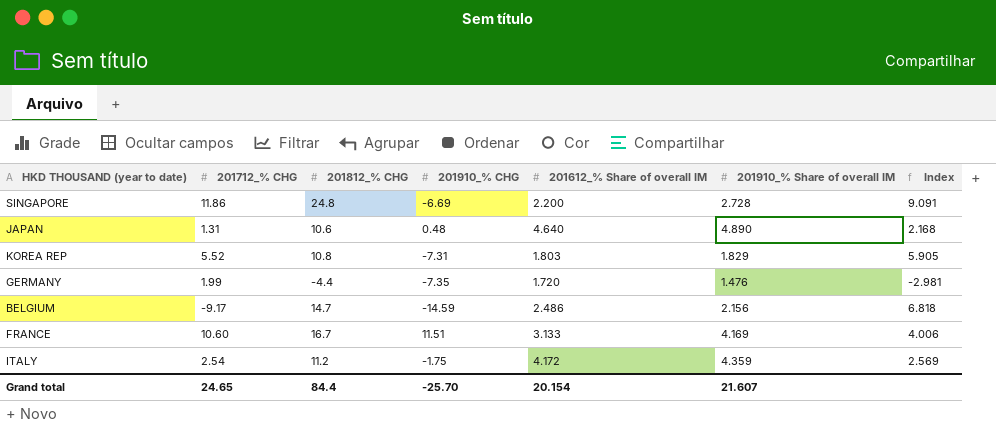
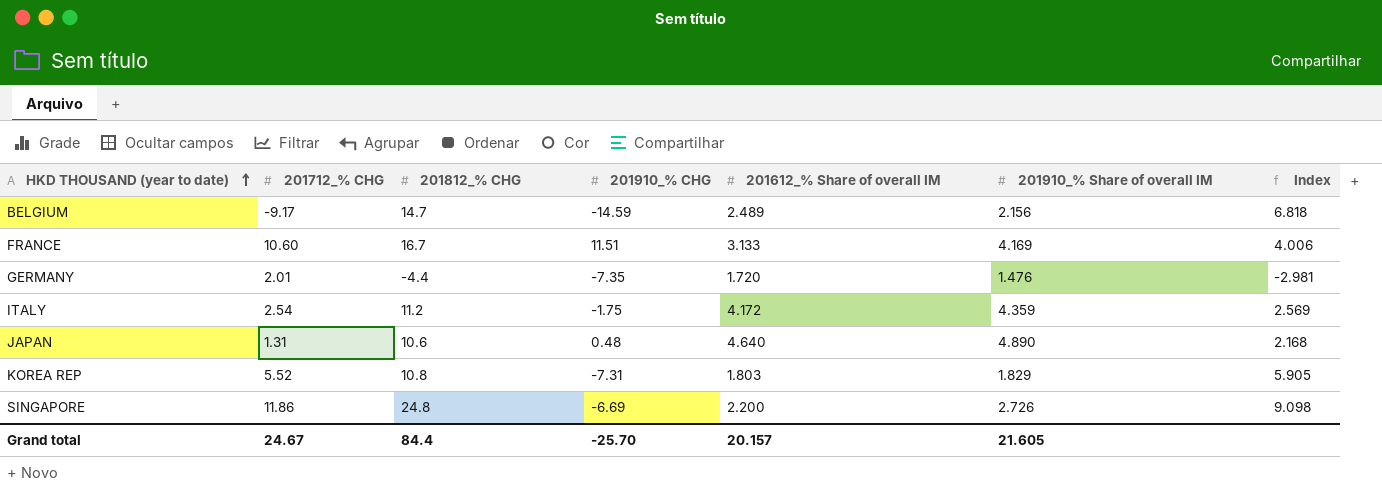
row order: none -> HKD THOUSAND (year to date) ascending
BELGIUM | 201612_% Share of overall IM: 2.486 -> 2.489
GERMANY | 201712_% CHG: 1.99 -> 2.01
SINGAPORE | 201910_% Share of overall IM: 2.728 -> 2.726
SINGAPORE | Index: 9.091 -> 9.098
Grand total | 201712_% CHG: 24.65 -> 24.67
Grand total | 201612_% Share of overall IM: 20.154 -> 20.157
Grand total | 201910_% Share of overall IM: 21.607 -> 21.605

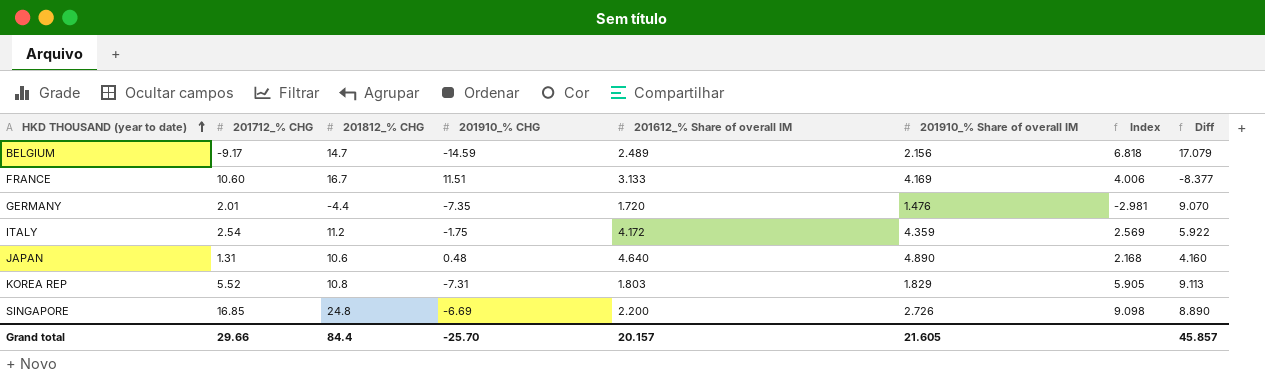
column Diff | formula: none -> [201612_% Share of overall IM] - [201910_% CHG]
SINGAPORE | 201712_% CHG: 11.86 -> 16.85
Grand total | 201712_% CHG: 24.67 -> 29.66

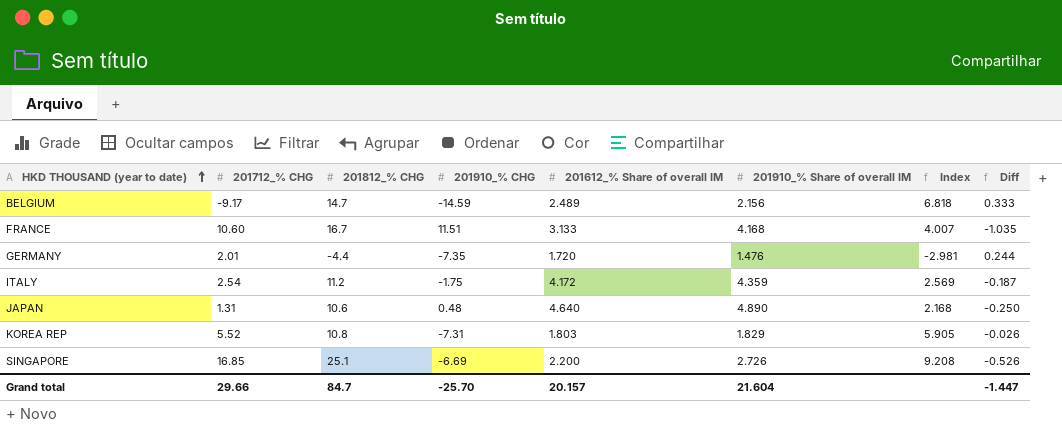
column Diff | formula: [201612_% Share of overall IM] - [201910_% CHG] -> [201612_% Share of overall IM] - [201910_% Share of overall IM]
FRANCE | 201910_% Share of overall IM: 4.169 -> 4.168
FRANCE | Index: 4.006 -> 4.007
SINGAPORE | 201812_% CHG: 24.8 -> 25.1
SINGAPORE | Index: 9.098 -> 9.208
Grand total | 201812_% CHG: 84.4 -> 84.7
Grand total | 201910_% Share of overall IM: 21.605 -> 21.604
Grand total | Diff: 45.857 -> -1.447

